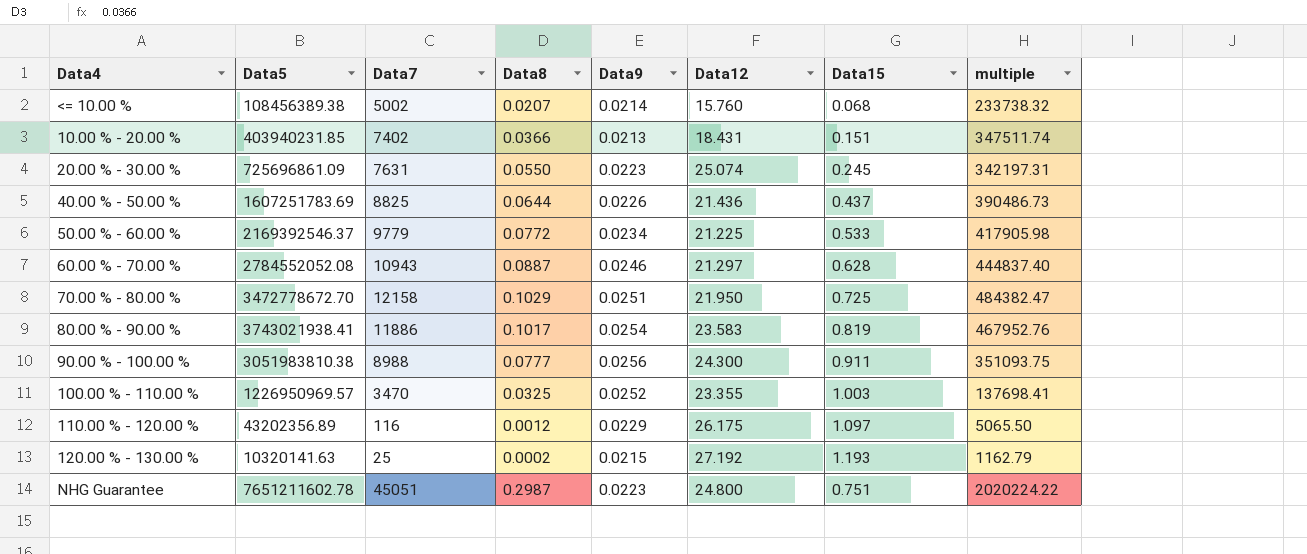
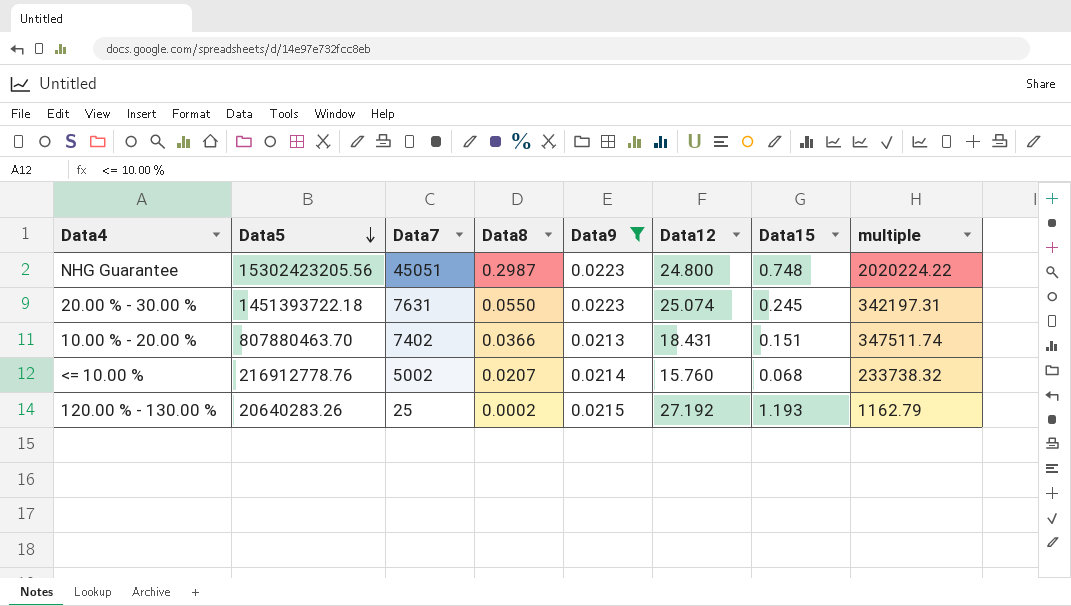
filter: none -> Data9 <= 0.0223
row order: none -> Data5 descending
NHG Guarantee | Data5: 7651211602.78 -> 15302423205.56
NHG Guarantee | Data15: 0.751 -> 0.748
20.00 % - 30.00 % | Data5: 725696861.09 -> 1451393722.18
10.00 % - 20.00 % | Data5: 403940231.85 -> 807880463.70
<= 10.00 % | Data5: 108456389.38 -> 216912778.76
120.00 % - 130.00 % | Data5: 10320141.63 -> 20640283.26

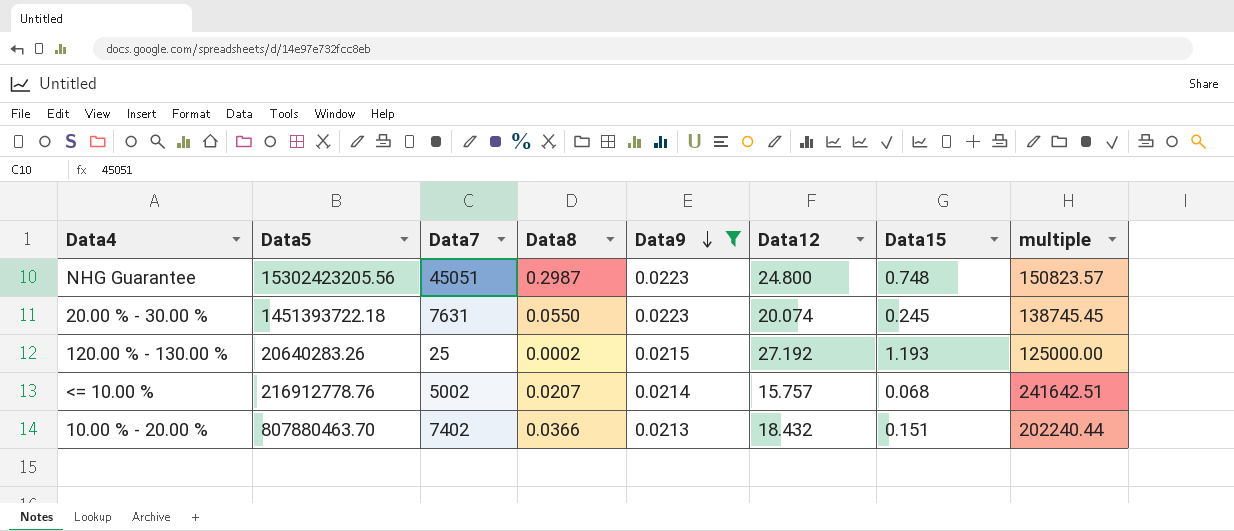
row order: Data5 descending -> Data9 descending
column multiple | formula: [Data7] / [Data9] -> [Data7] / [Data8]
20.00 % - 30.00 % | Data12: 25.074 -> 20.074
<= 10.00 % | Data12: 15.760 -> 15.757
10.00 % - 20.00 % | Data12: 18.431 -> 18.432

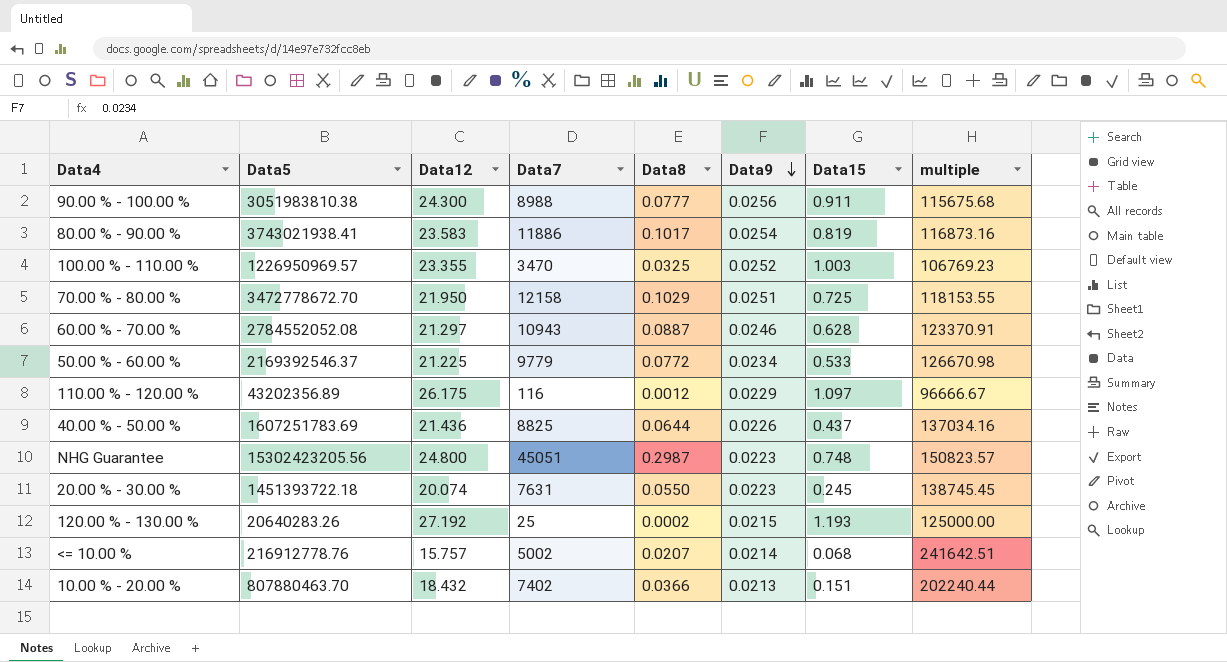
filter: Data9 <= 0.0223 -> none
column Data12 | position: 6 -> 3

